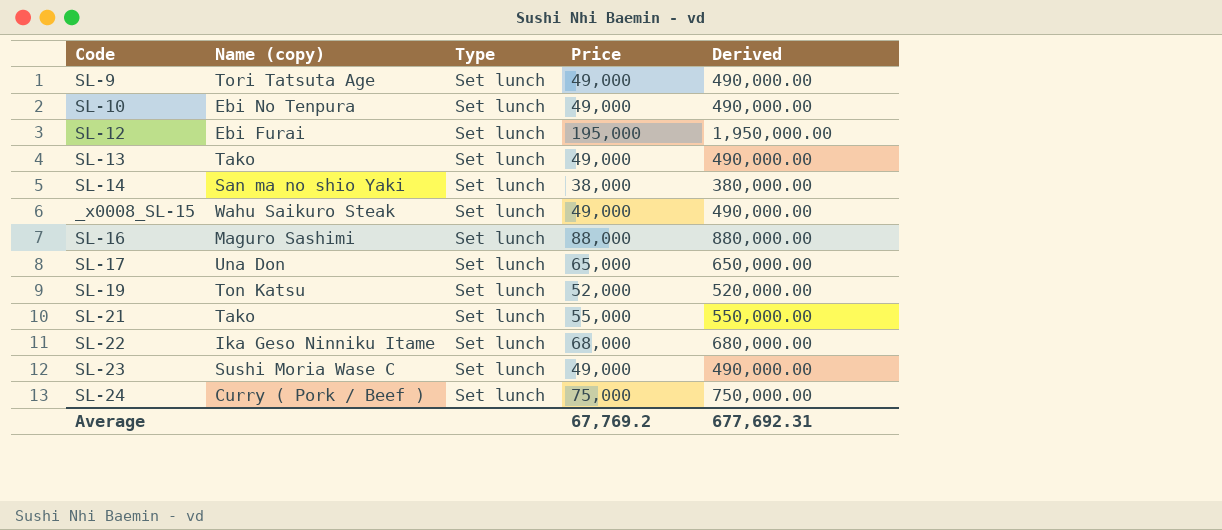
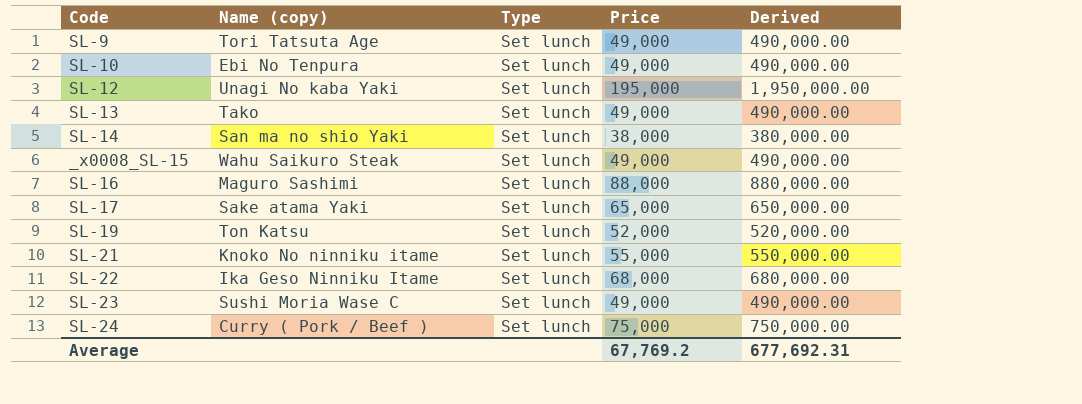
SL-12 | Name (copy): Ebi Furai -> Unagi No kaba Yaki
SL-17 | Name (copy): Una Don -> Sake atama Yaki
SL-21 | Name (copy): Tako -> Knoko No ninniku itame

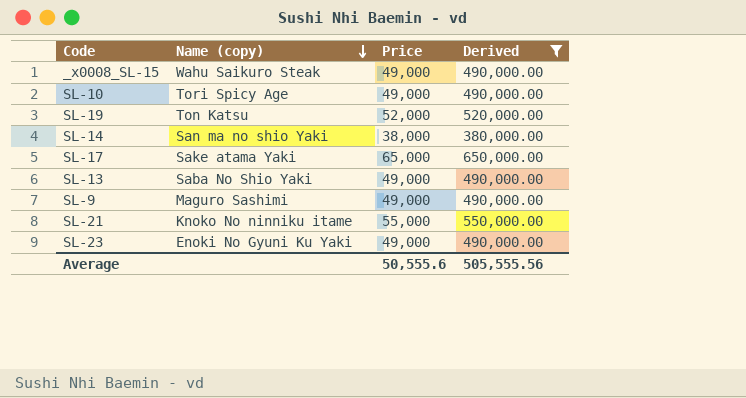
filter: none -> Derived <= 650,000.00
row order: none -> Name (copy) descending
column Type | position: 3 -> none
SL-10 | Name (copy): Ebi No Tenpura -> Tori Spicy Age
SL-13 | Name (copy): Tako -> Saba No Shio Yaki
SL-9 | Name (copy): Tori Tatsuta Age -> Maguro Sashimi
SL-23 | Name (copy): Sushi Moria Wase C -> Enoki No Gyuni Ku Yaki
Average | Price: 67,769.2 -> 50,555.6
Average | Derived: 677,692.31 -> 505,555.56

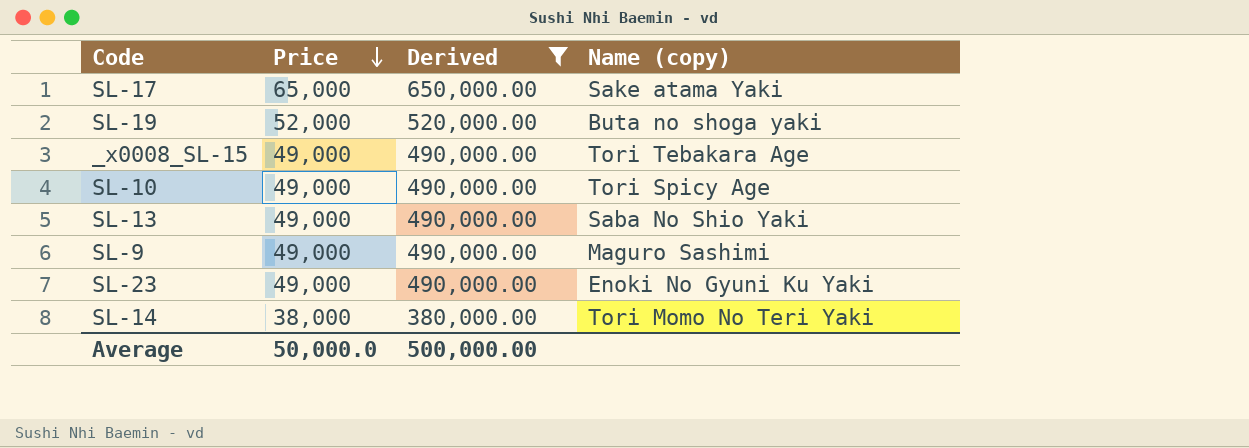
row order: Name (copy) descending -> Price descending
column Name (copy) | position: 2 -> 4
row SL-21: Knoko No ninniku itame | 55,000 | 550,000.00 -> none
SL-19 | Name (copy): Ton Katsu -> Buta no shoga yaki
_x0008_SL-15 | Name (copy): Wahu Saikuro Steak -> Tori Tebakara Age
SL-14 | Name (copy): San ma no shio Yaki -> Tori Momo No Teri Yaki
Average | Price: 50,555.6 -> 50,000.0
Average | Derived: 505,555.56 -> 500,000.00

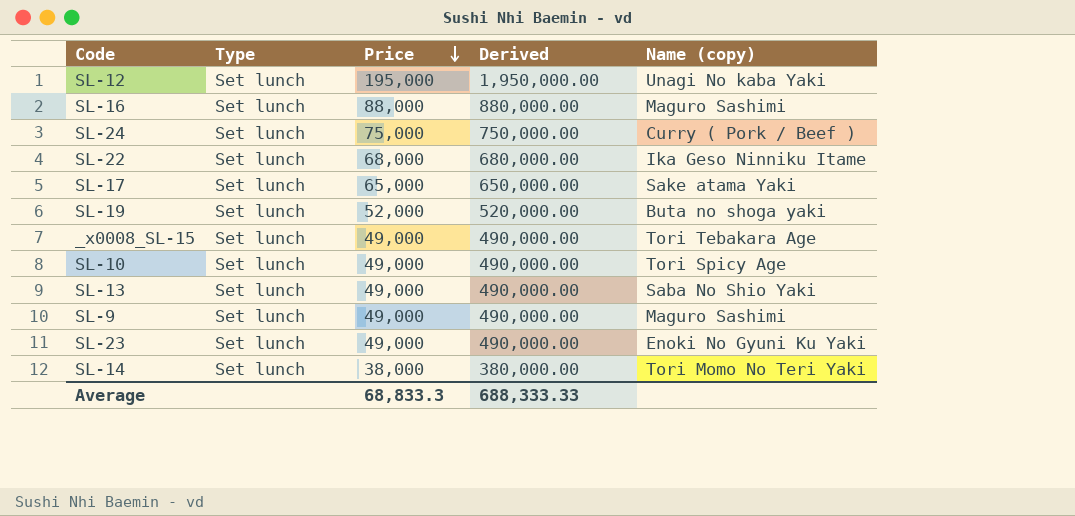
filter: Derived <= 650,000.00 -> none
column Type | position: none -> 2
Average | Price: 50,000.0 -> 68,833.3
Average | Derived: 500,000.00 -> 688,333.33

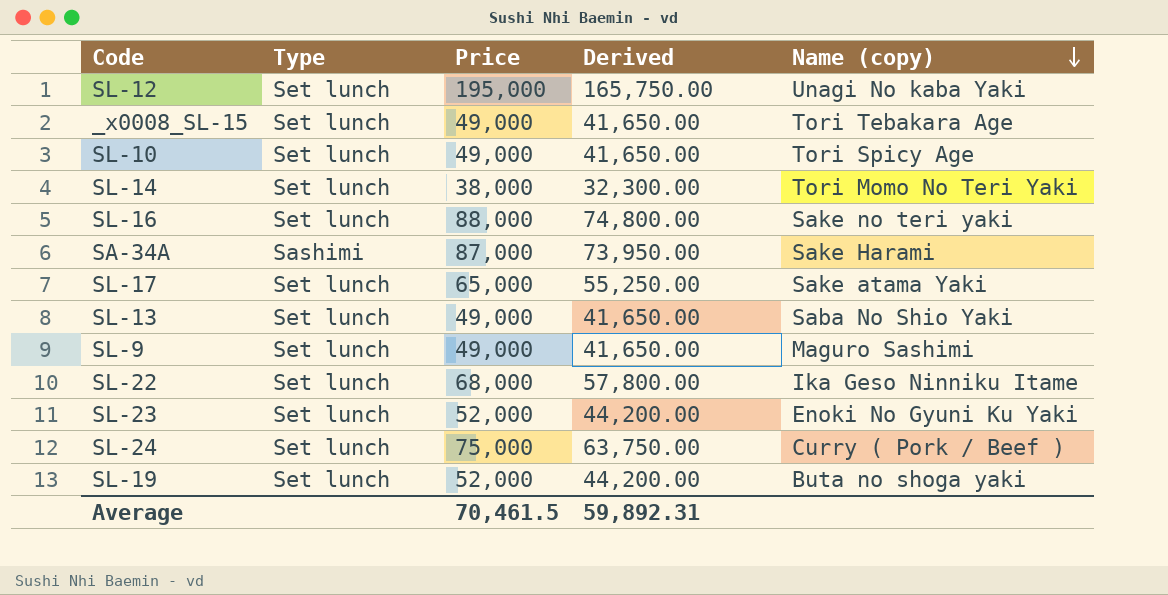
row order: Price descending -> Name (copy) descending
column Derived | formula: [Price] * 10 -> [Price] * 0.85
SL-16 | Name (copy): Maguro Sashimi -> Sake no teri yaki
row SA-34A: none -> Sashimi | 87,000 | 73,950.00 | Sake Harami
SL-23 | Price: 49,000 -> 52,000
Average | Price: 68,833.3 -> 70,461.5
Average | Derived: 688,333.33 -> 59,892.31

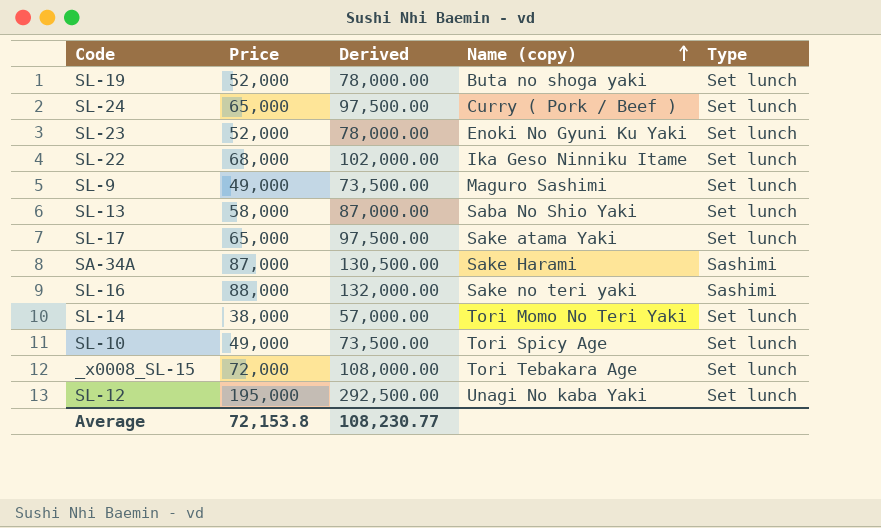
row order: Name (copy) descending -> Name (copy) ascending
column Derived | formula: [Price] * 0.85 -> [Price] * 1.5
column Type | position: 2 -> 5
SL-24 | Price: 75,000 -> 65,000
SL-13 | Price: 49,000 -> 58,000
SL-16 | Type: Set lunch -> Sashimi
_x0008_SL-15 | Price: 49,000 -> 72,000
Average | Price: 70,461.5 -> 72,153.8
Average | Derived: 59,892.31 -> 108,230.77

